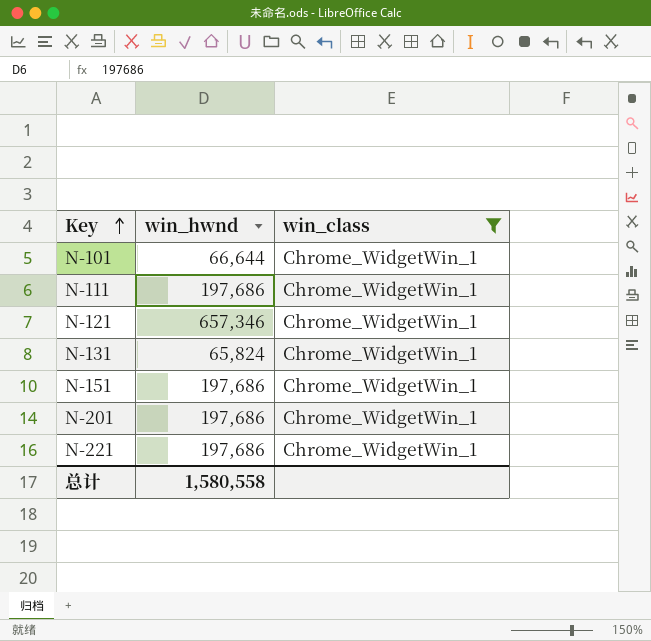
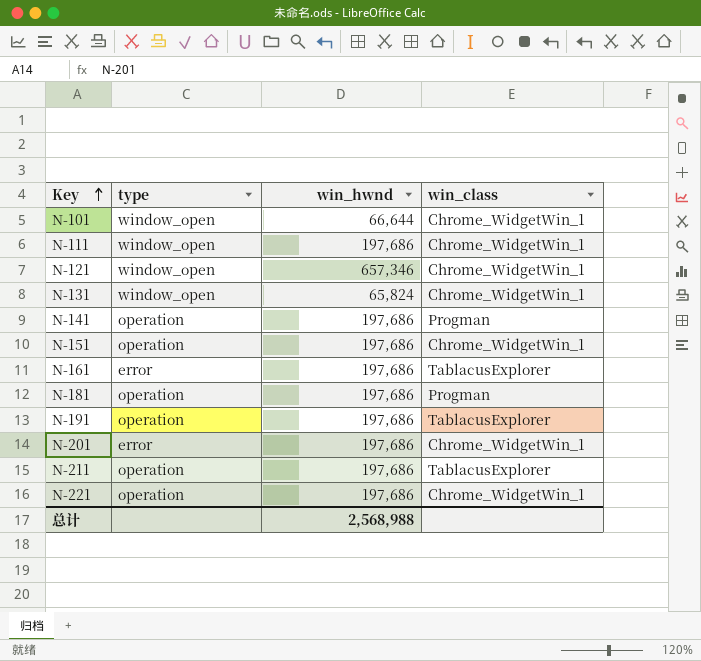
filter: win_class = Chrome_WidgetWin_1 -> none
column type | position: none -> 2
总计 | win_hwnd: 1,580,558 -> 2,568,988

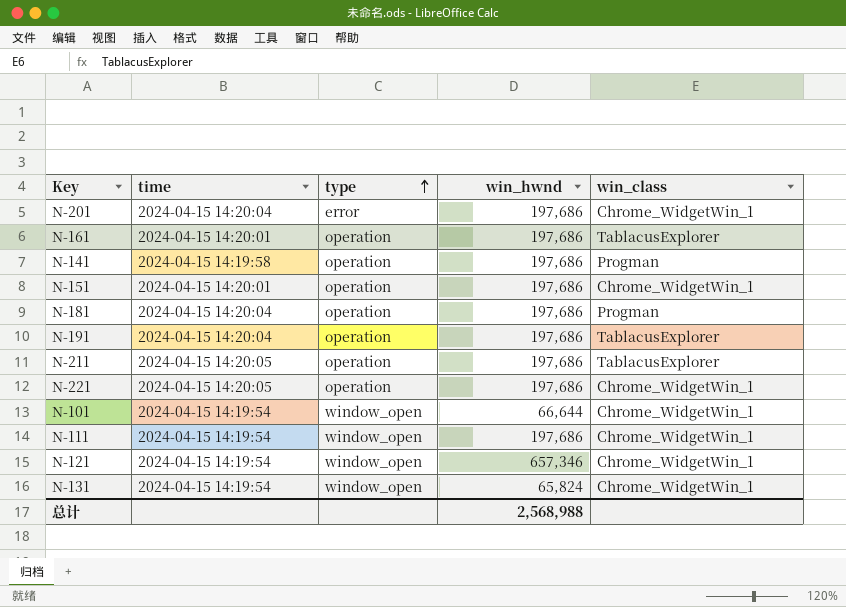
row order: Key ascending -> type ascending
column time | position: none -> 2
N-161 | type: error -> operation

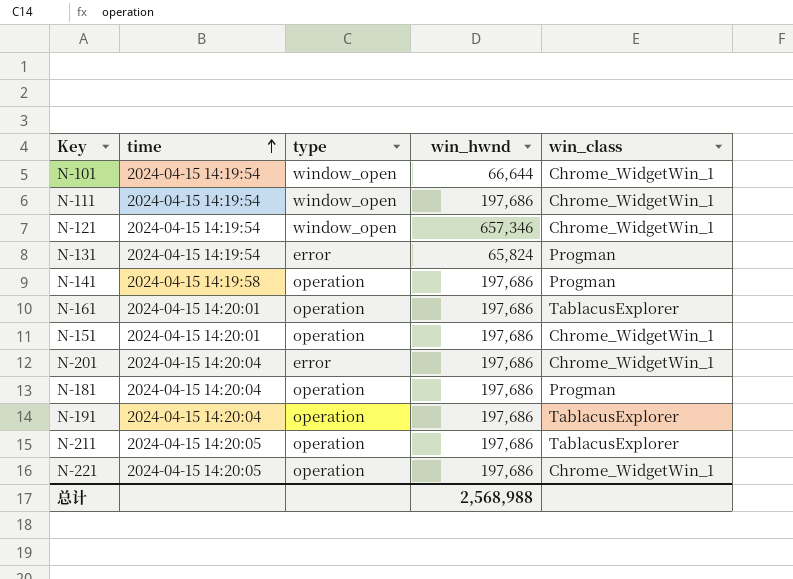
row order: type ascending -> time ascending
N-131 | type: window_open -> error
N-131 | win_class: Chrome_WidgetWin_1 -> Progman

